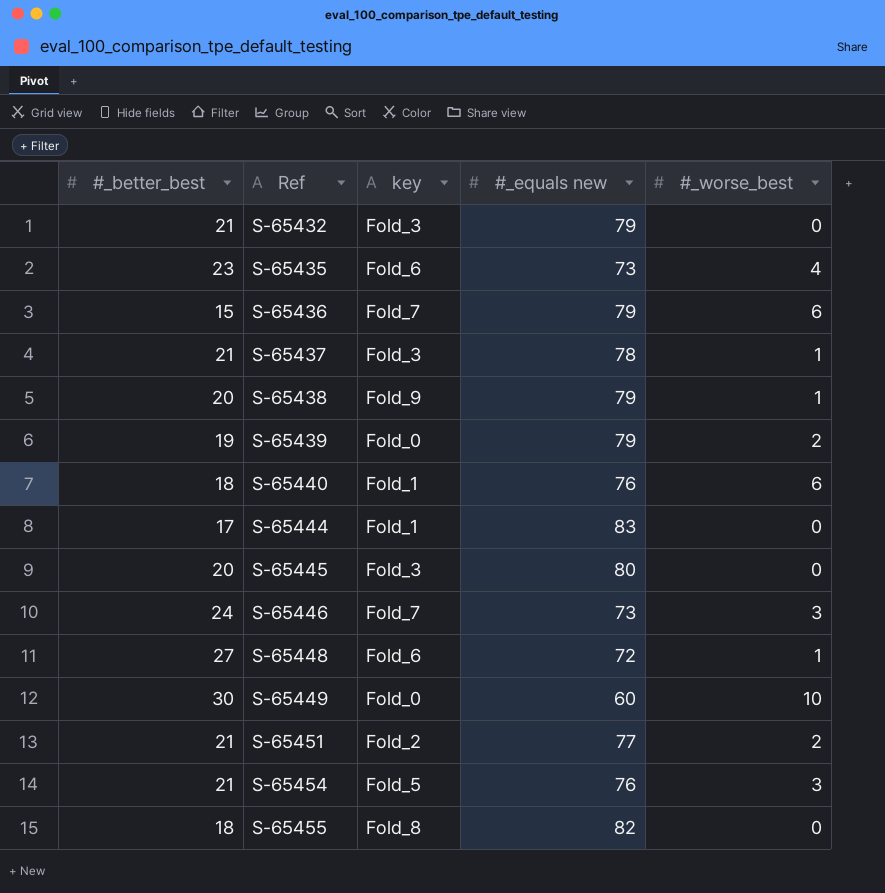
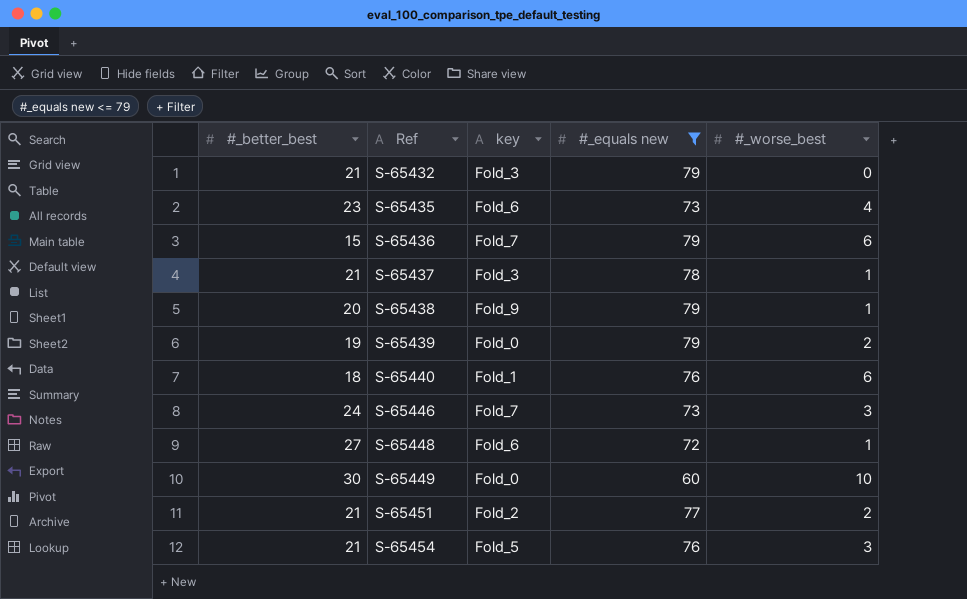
filter: none -> #_equals new <= 79

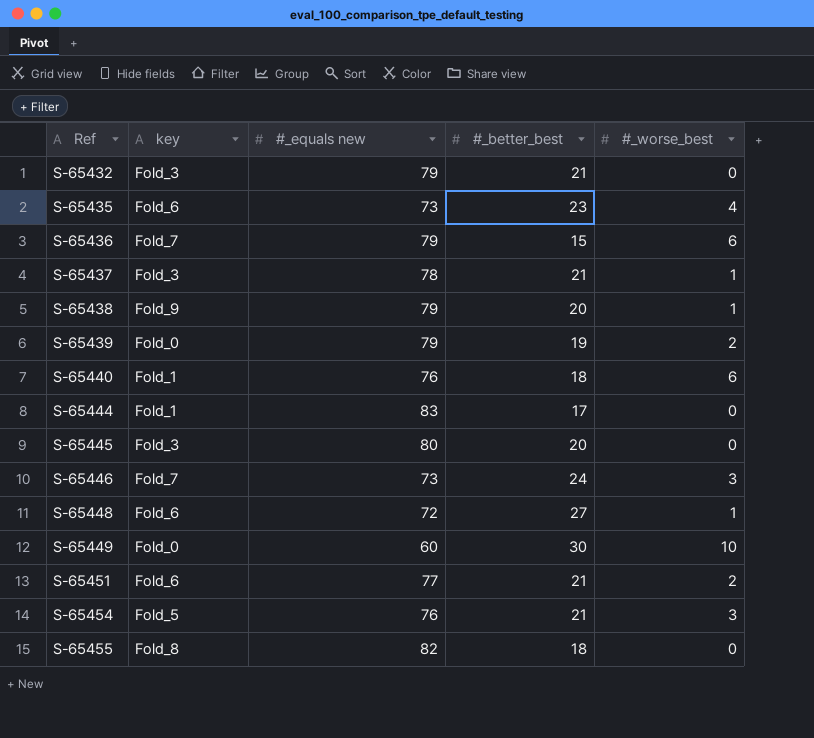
filter: #_equals new <= 79 -> none
column #_better_best | position: 1 -> 4
S-65451 | key: Fold_2 -> Fold_6

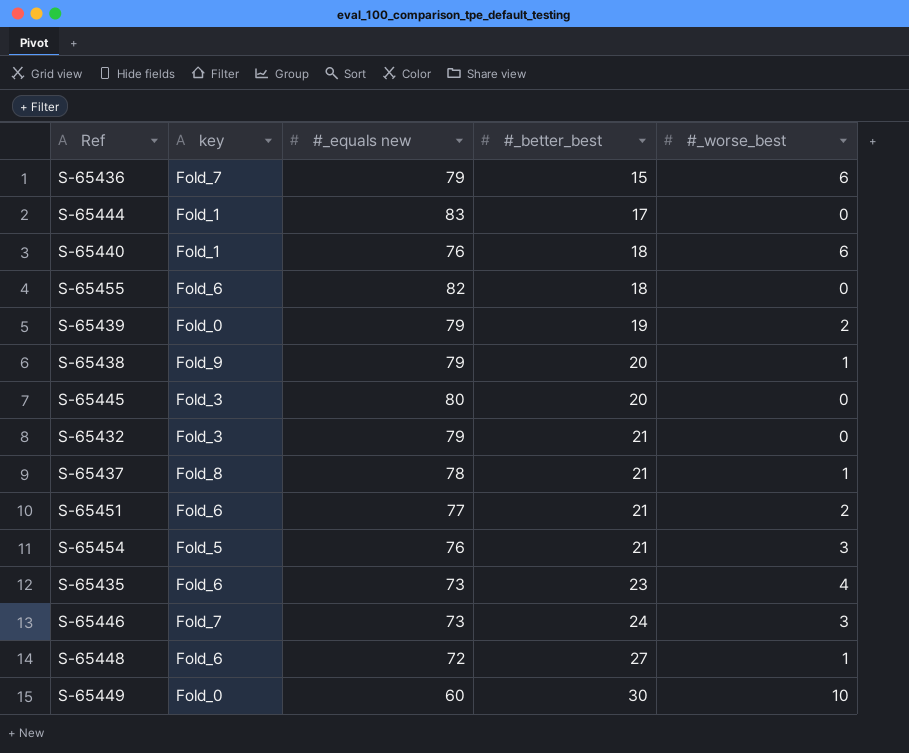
row order: Ref ascending -> #_better_best ascending
S-65455 | key: Fold_8 -> Fold_6
S-65437 | key: Fold_3 -> Fold_8

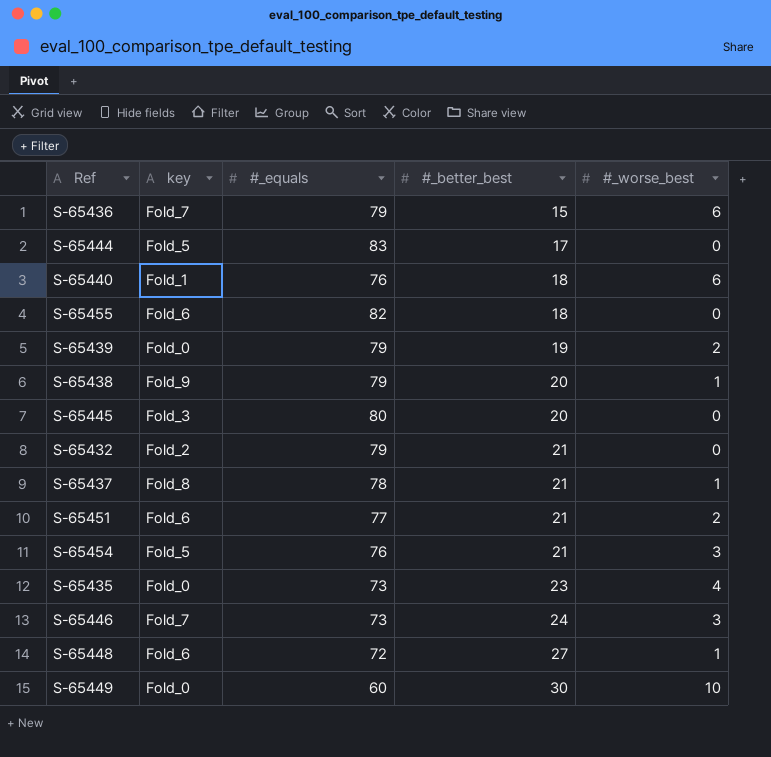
column name: #_equals new -> #_equals
S-65444 | key: Fold_1 -> Fold_5
S-65432 | key: Fold_3 -> Fold_2
S-65435 | key: Fold_6 -> Fold_0

